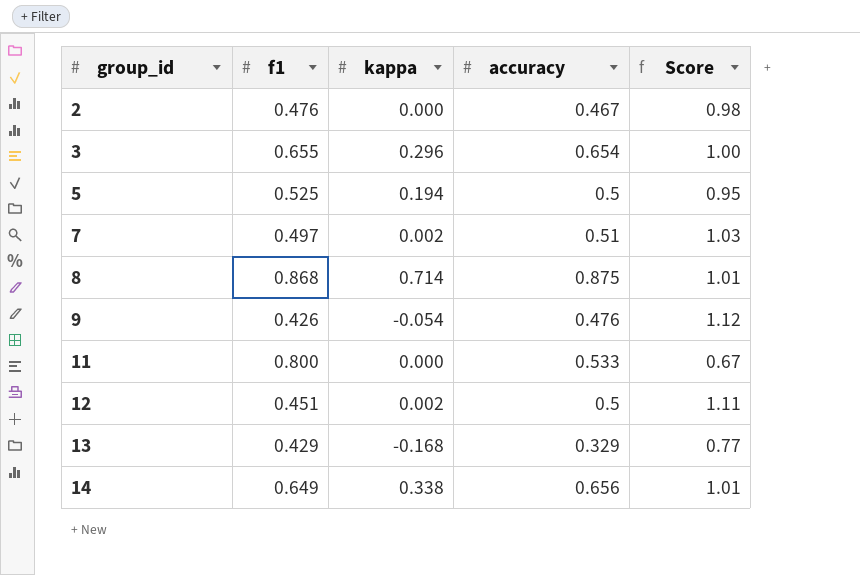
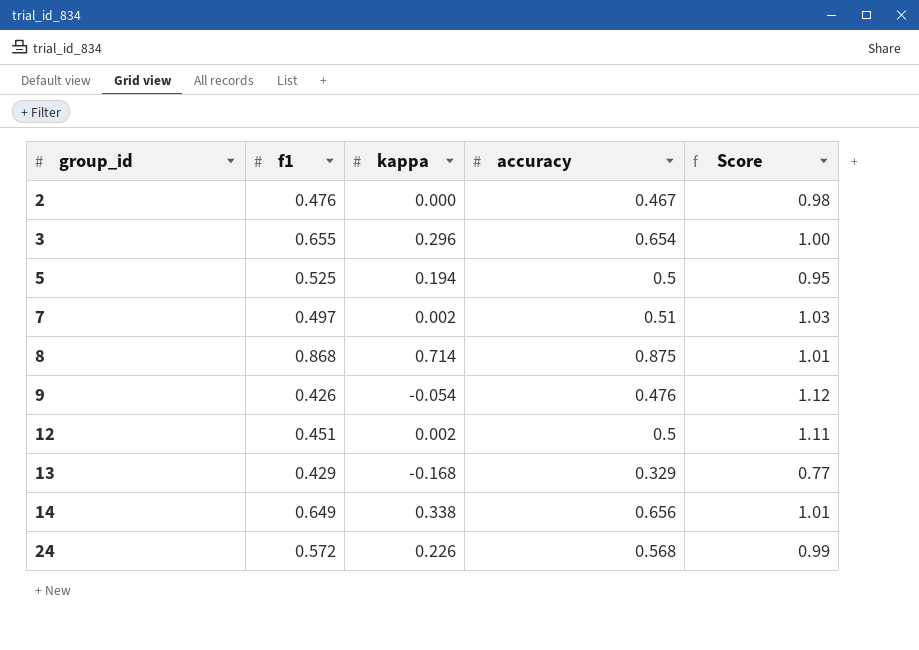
row 11: 0.800 | 0.000 | 0.533 | 0.67 -> none
row 24: none -> 0.572 | 0.226 | 0.568 | 0.99

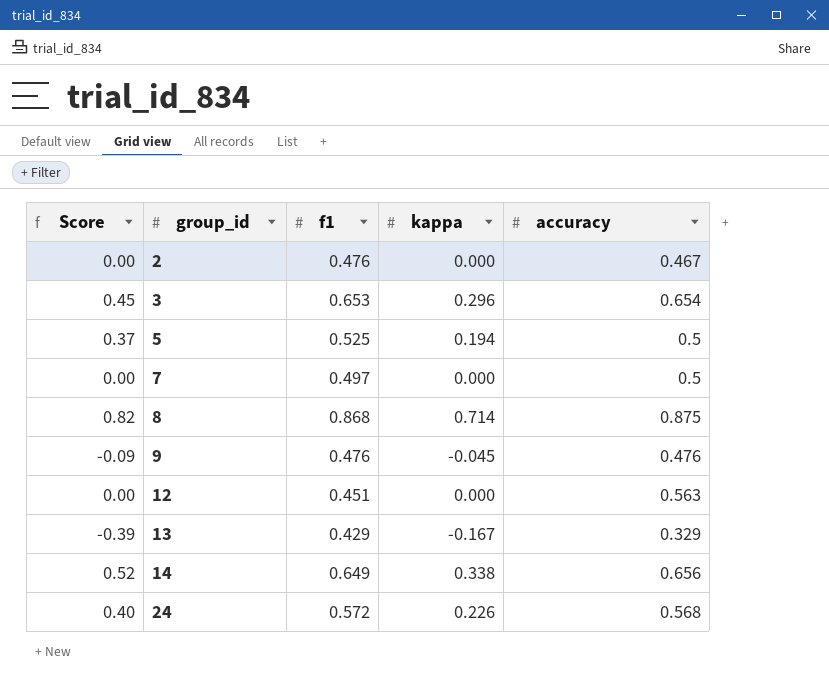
column Score | formula: [accuracy] / [f1] -> [kappa] / [f1]
column Score | position: 5 -> 1
3 | f1: 0.655 -> 0.653
7 | kappa: 0.002 -> 0.000
7 | accuracy: 0.51 -> 0.5
9 | f1: 0.426 -> 0.476
9 | kappa: -0.054 -> -0.045
12 | kappa: 0.002 -> 0.000
12 | accuracy: 0.5 -> 0.563
13 | kappa: -0.168 -> -0.167

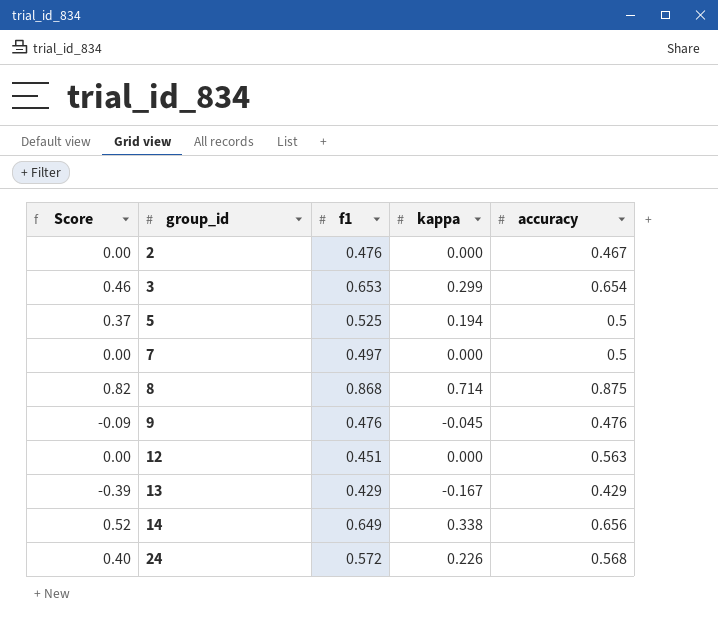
3 | Score: 0.45 -> 0.46
3 | kappa: 0.296 -> 0.299
13 | accuracy: 0.329 -> 0.429

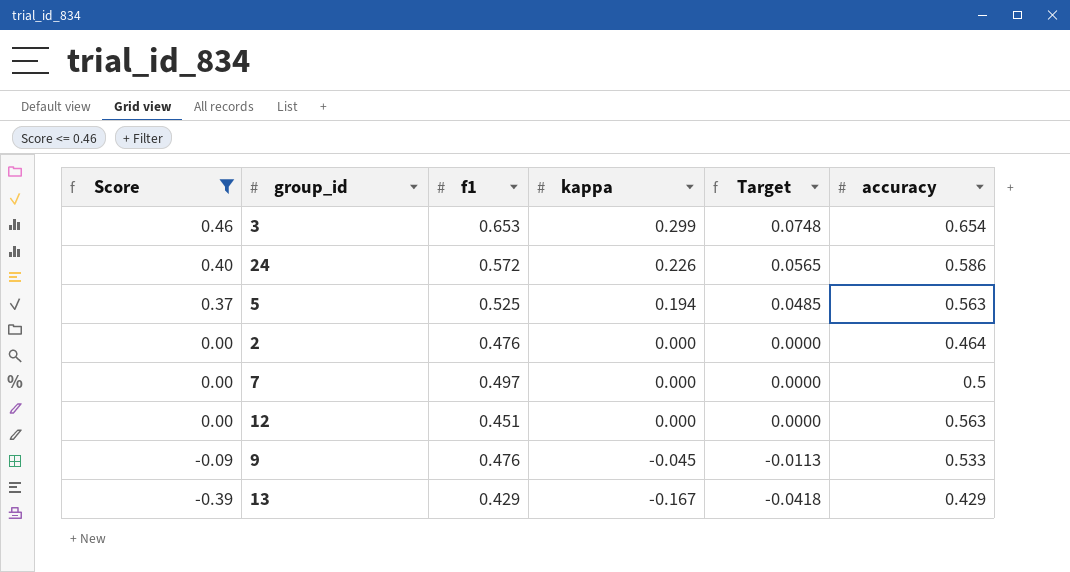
filter: none -> Score <= 0.46
row order: group_id ascending -> Score descending
column Target | formula: none -> [kappa] * 0.25
24 | accuracy: 0.568 -> 0.586
5 | accuracy: 0.5 -> 0.563
2 | accuracy: 0.467 -> 0.464
9 | accuracy: 0.476 -> 0.533

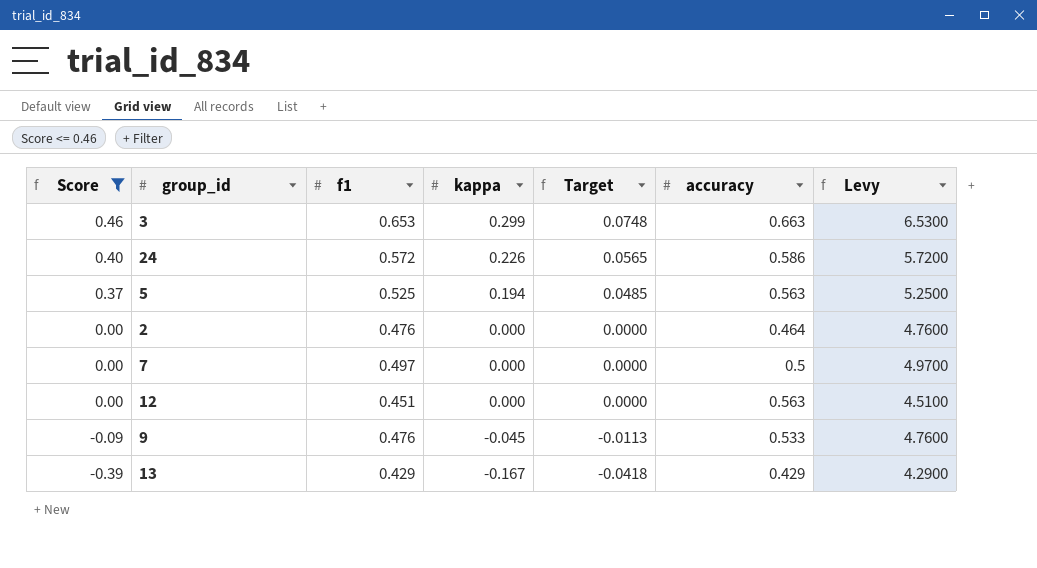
column Levy | formula: none -> [f1] * 10
3 | accuracy: 0.654 -> 0.663

